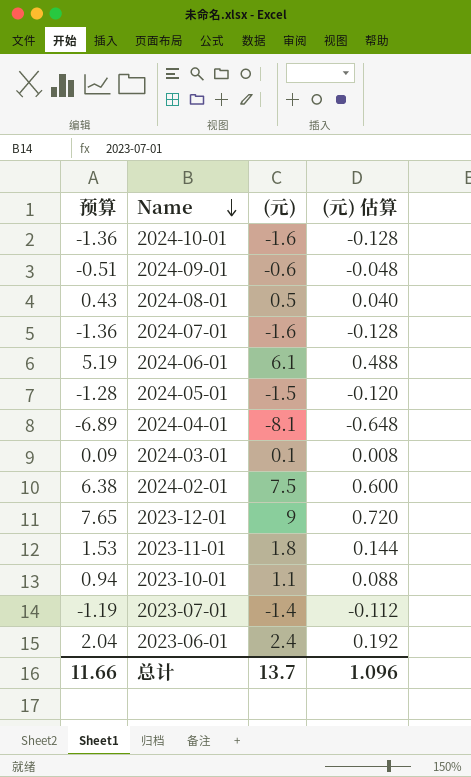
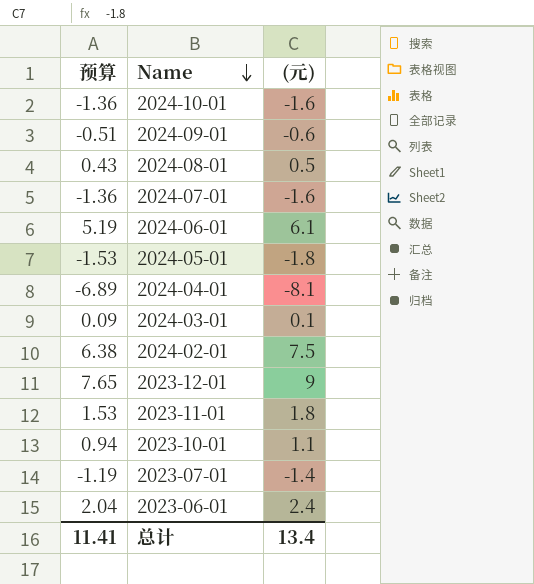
column (元) 估算 | formula: [(元)] * 0.08 -> none
2024-05-01 | 预算: -1.28 -> -1.53
2024-05-01 | (元): -1.5 -> -1.8
总计 | 预算: 11.66 -> 11.41
总计 | (元): 13.7 -> 13.4

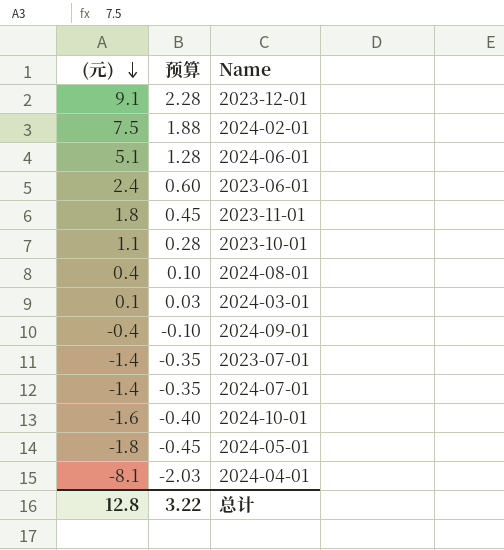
row order: Name descending -> (元) descending
column (元) | position: 3 -> 1
column 预算 | formula: [(元)] * 0.85 -> [(元)] * 0.25
2023-12-01 | (元): 9 -> 9.1
2024-06-01 | (元): 6.1 -> 5.1
2024-08-01 | (元): 0.5 -> 0.4
2024-09-01 | (元): -0.6 -> -0.4
2024-07-01 | (元): -1.6 -> -1.4
总计 | (元): 13.4 -> 12.8
总计 | 预算: 11.41 -> 3.22

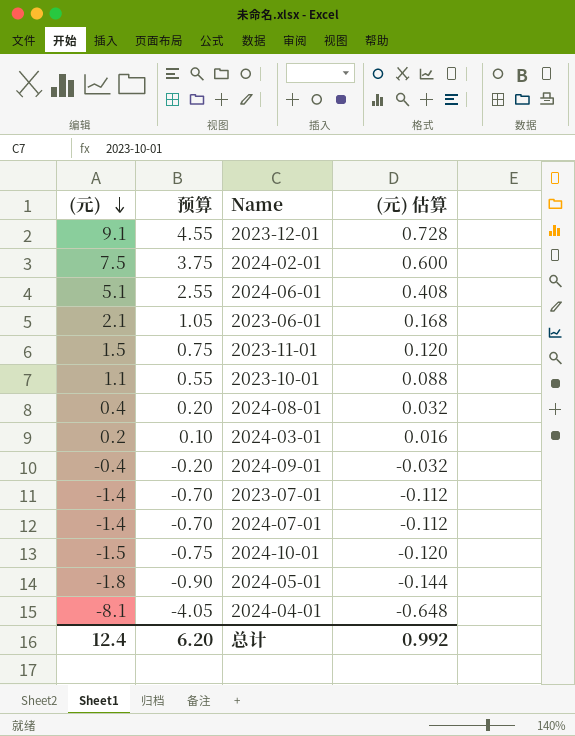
column 预算 | formula: [(元)] * 0.25 -> [(元)] * 0.5
column (元) 估算 | formula: none -> [(元)] * 0.08
2023-06-01 | (元): 2.4 -> 2.1
2023-11-01 | (元): 1.8 -> 1.5
2024-03-01 | (元): 0.1 -> 0.2
2024-10-01 | (元): -1.6 -> -1.5
总计 | (元): 12.8 -> 12.4
总计 | 预算: 3.22 -> 6.20

